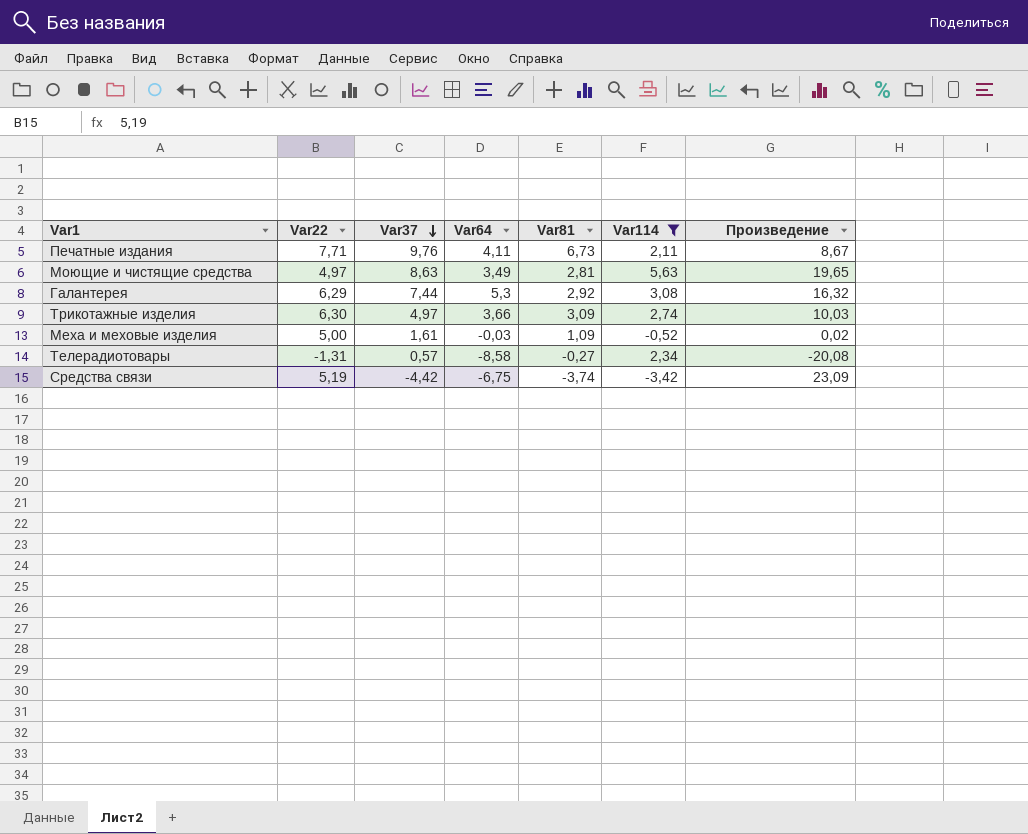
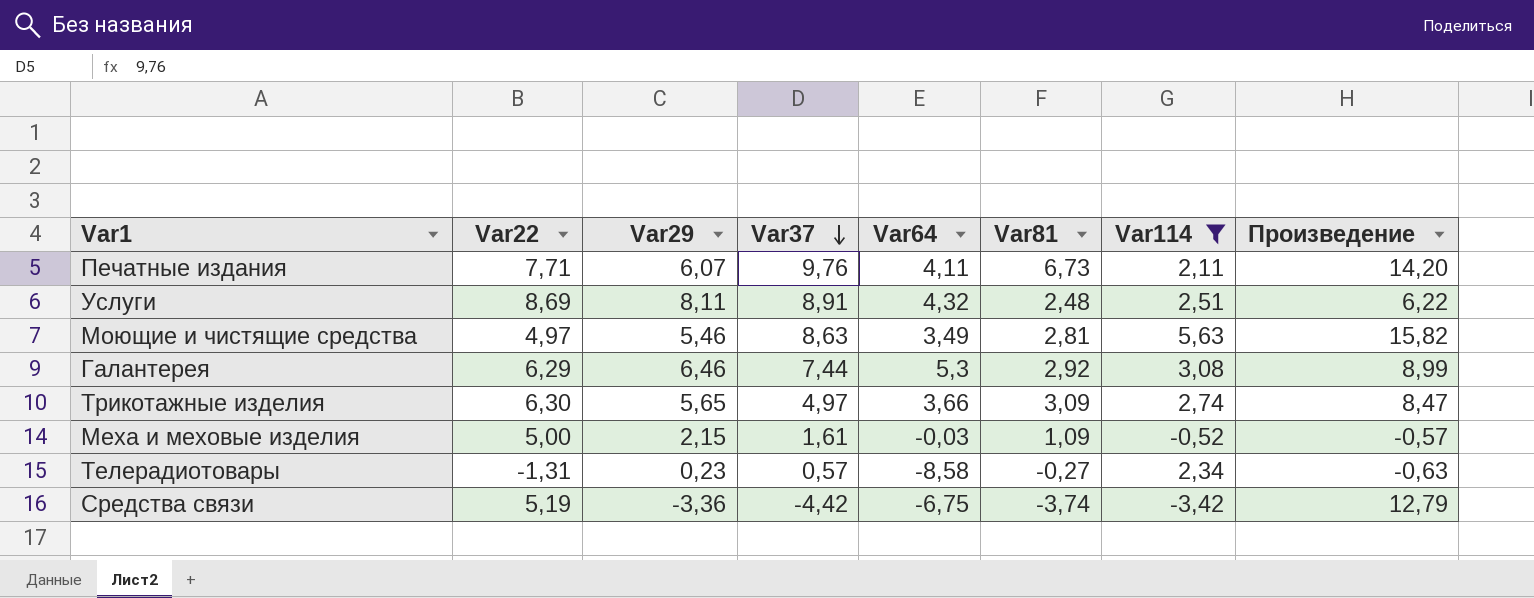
column Var29 | position: none -> 3
column Произведение | formula: [Var64] * [Var114] -> [Var81] * [Var114]
row Услуги: none -> 8,69 | 8,11 | 8,91 | 4,32 | 2,48 | 2,51 | 6,22

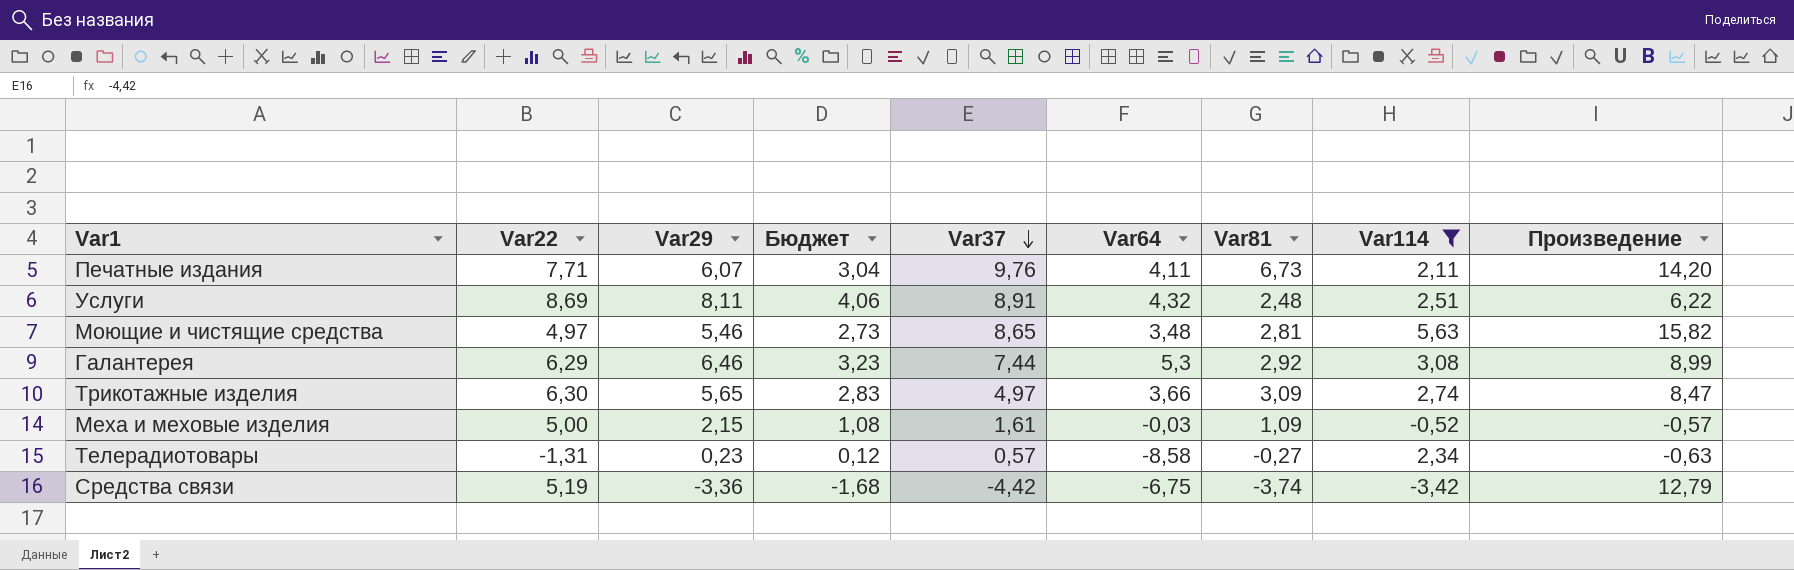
column Бюджет | formula: none -> [Var29] * 0,5
Моющие и чистящие средства | Var37: 8,63 -> 8,65
Моющие и чистящие средства | Var64: 3,49 -> 3,48

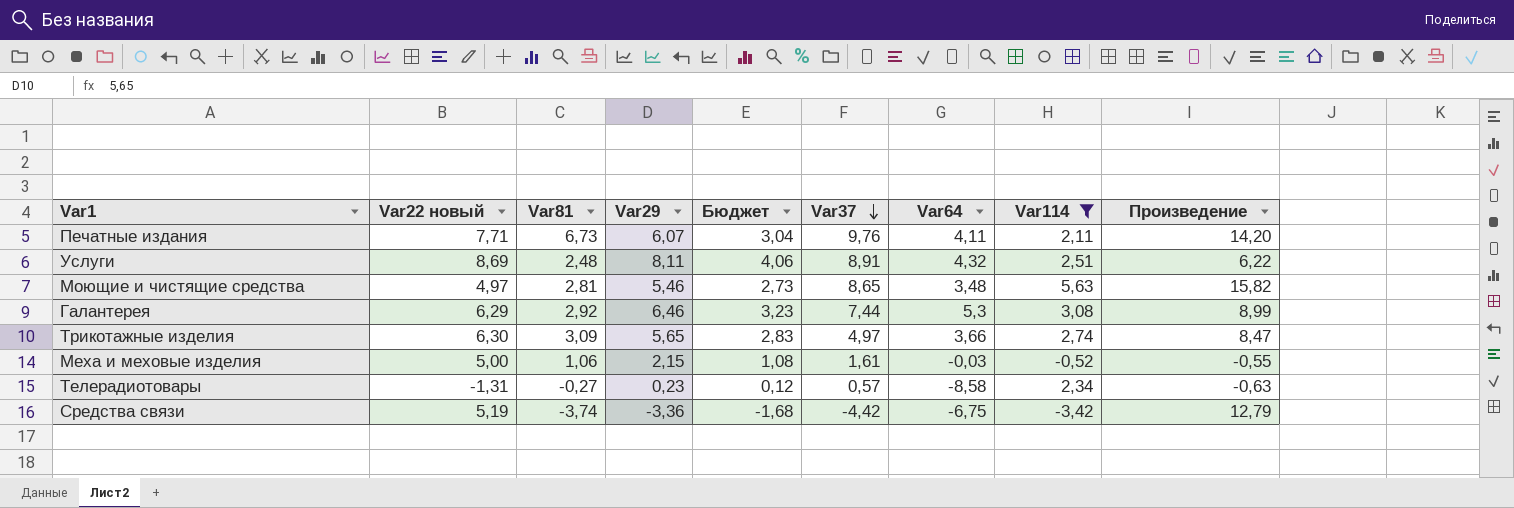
column name: Var22 -> Var22 новый
column Var81 | position: 7 -> 3
Меха и меховые изделия | Var81: 1,09 -> 1,06
Меха и меховые изделия | Произведение: -0,57 -> -0,55

